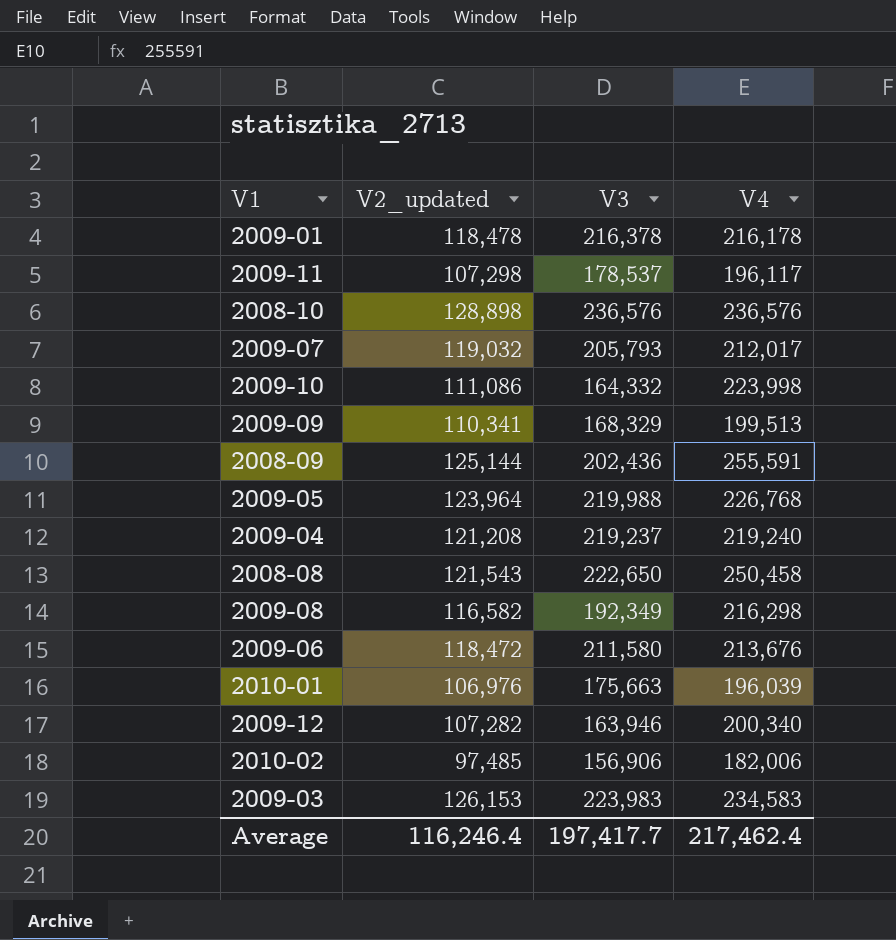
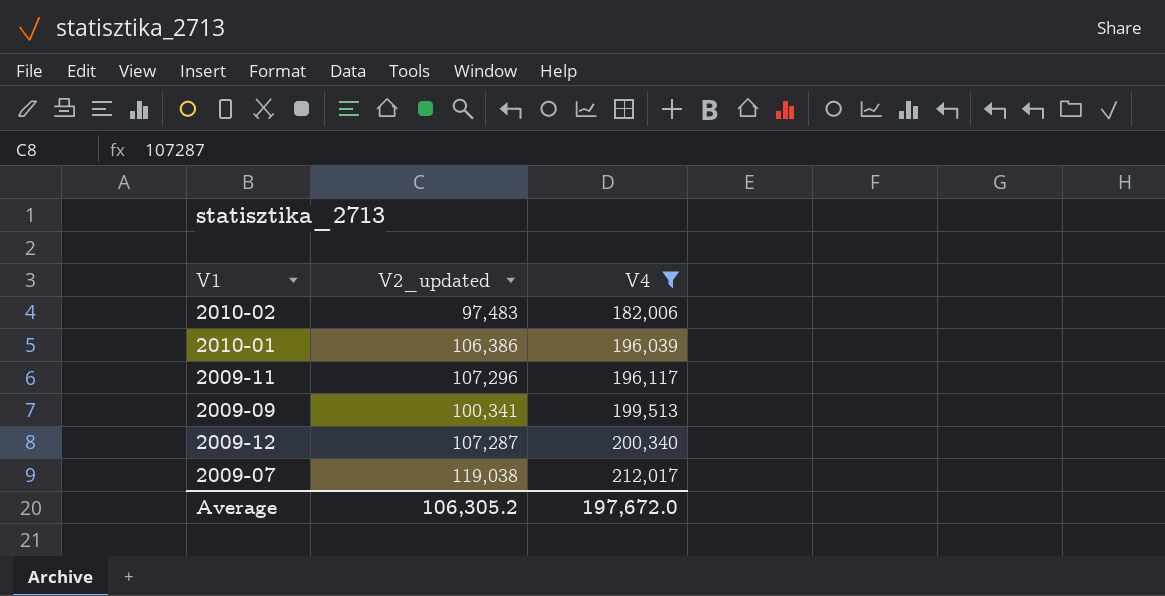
filter: none -> V4 <= 212,017
row order: none -> V4 ascending
column V3 | position: 3 -> none
2010-02 | V2_updated: 97,485 -> 97,483
2010-01 | V2_updated: 106,976 -> 106,386
2009-11 | V2_updated: 107,298 -> 107,296
2009-09 | V2_updated: 110,341 -> 100,341
2009-12 | V2_updated: 107,282 -> 107,287
2009-07 | V2_updated: 119,032 -> 119,038
Average | V2_updated: 116,246.4 -> 106,305.2
Average | V4: 217,462.4 -> 197,672.0

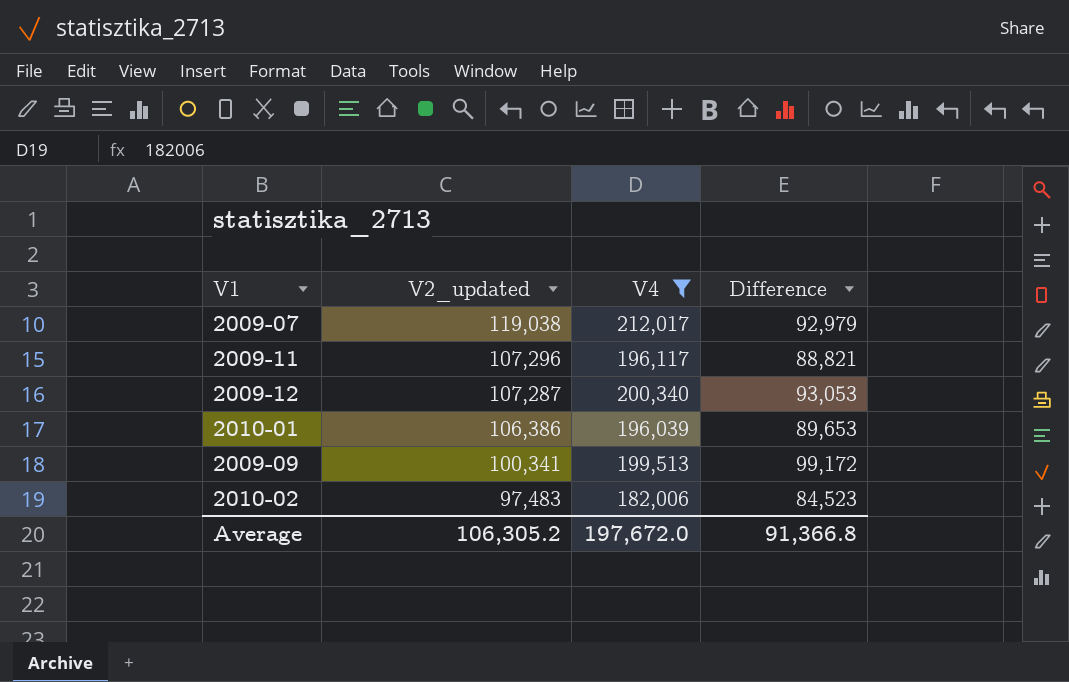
row order: V4 ascending -> V2_updated descending
column Difference | formula: none -> [V4] - [V2_updated]

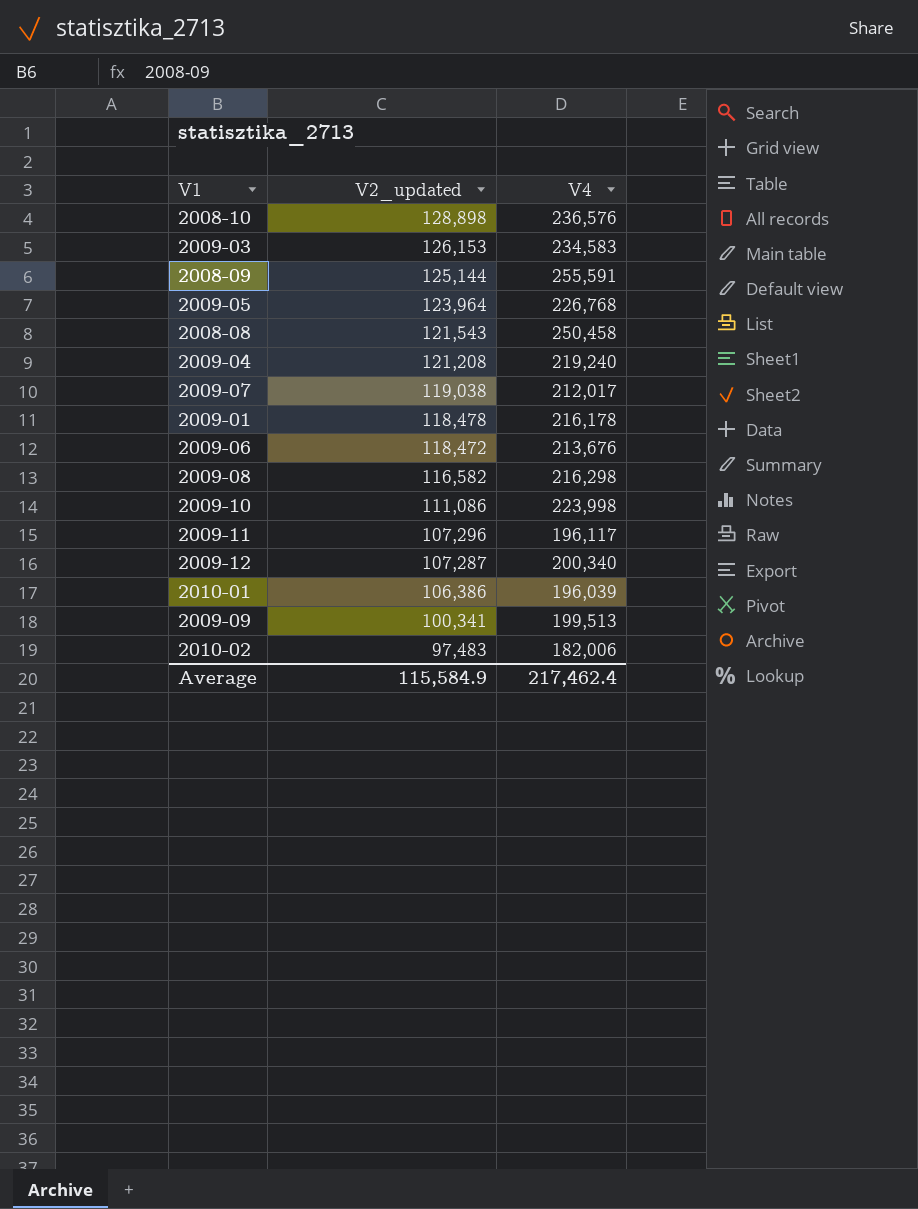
filter: V4 <= 212,017 -> none
column Difference | formula: [V4] - [V2_updated] -> none
Average | V2_updated: 106,305.2 -> 115,584.9
Average | V4: 197,672.0 -> 217,462.4

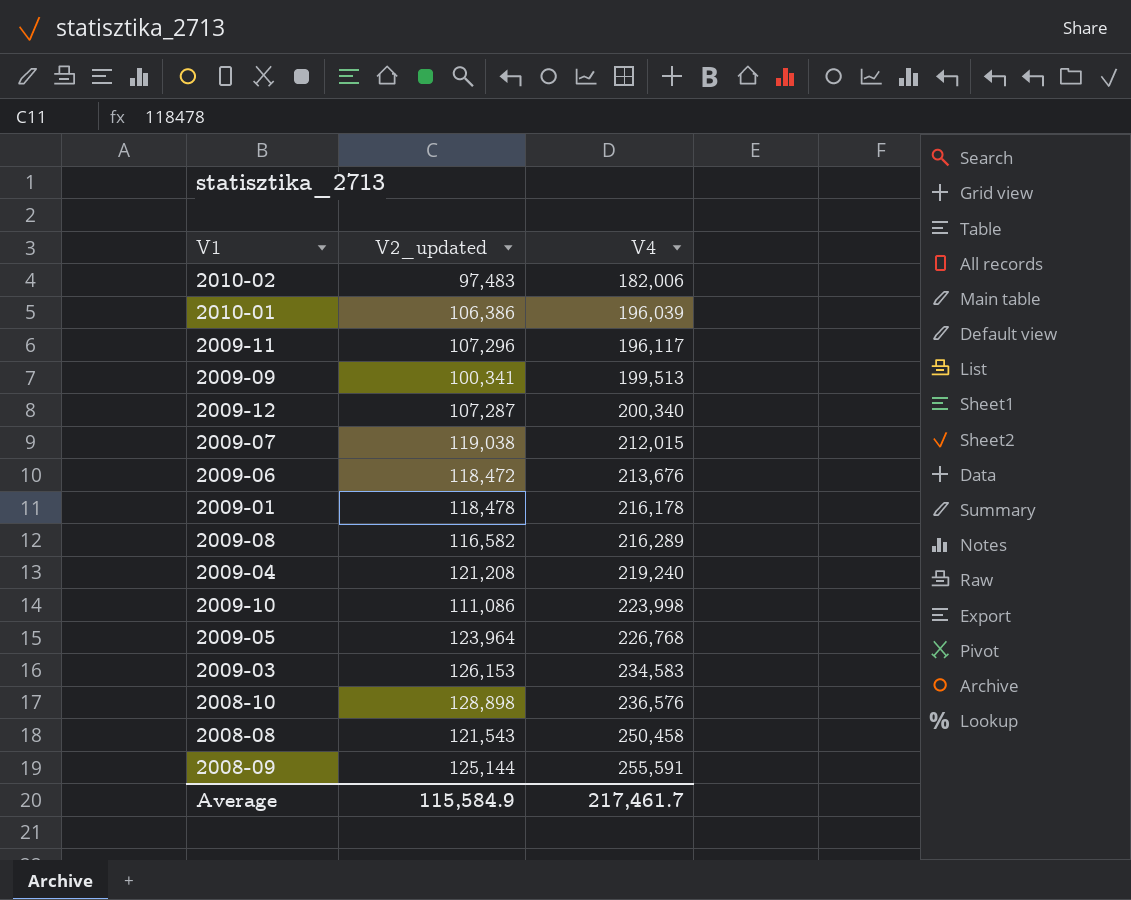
row order: V2_updated descending -> V4 ascending
2009-07 | V4: 212,017 -> 212,015
2009-08 | V4: 216,298 -> 216,289
Average | V4: 217,462.4 -> 217,461.7

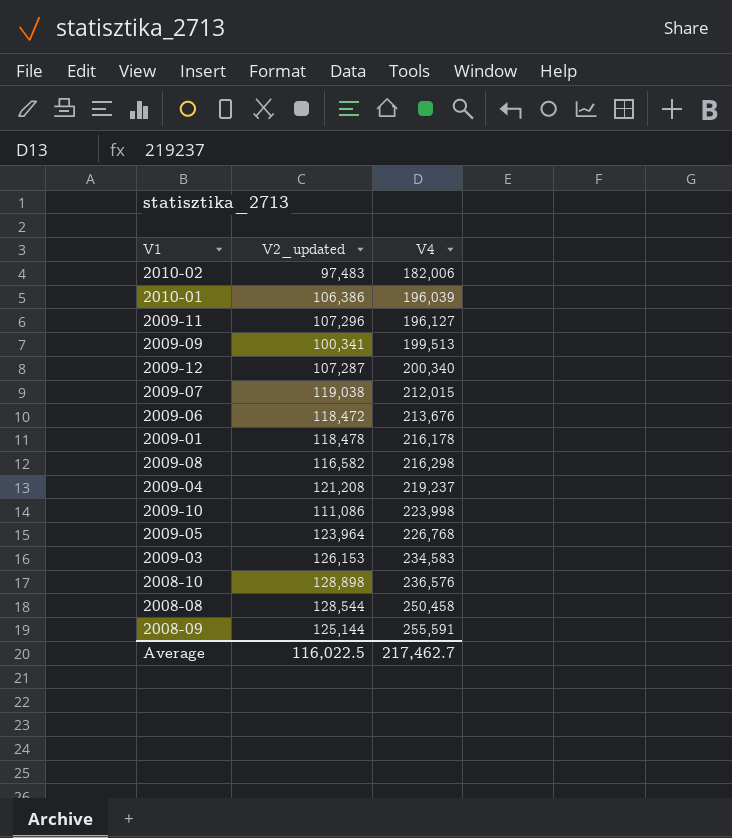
2009-11 | V4: 196,117 -> 196,127
2009-08 | V4: 216,289 -> 216,298
2009-04 | V4: 219,240 -> 219,237
2008-08 | V2_updated: 121,543 -> 128,544
Average | V2_updated: 115,584.9 -> 116,022.5
Average | V4: 217,461.7 -> 217,462.7

